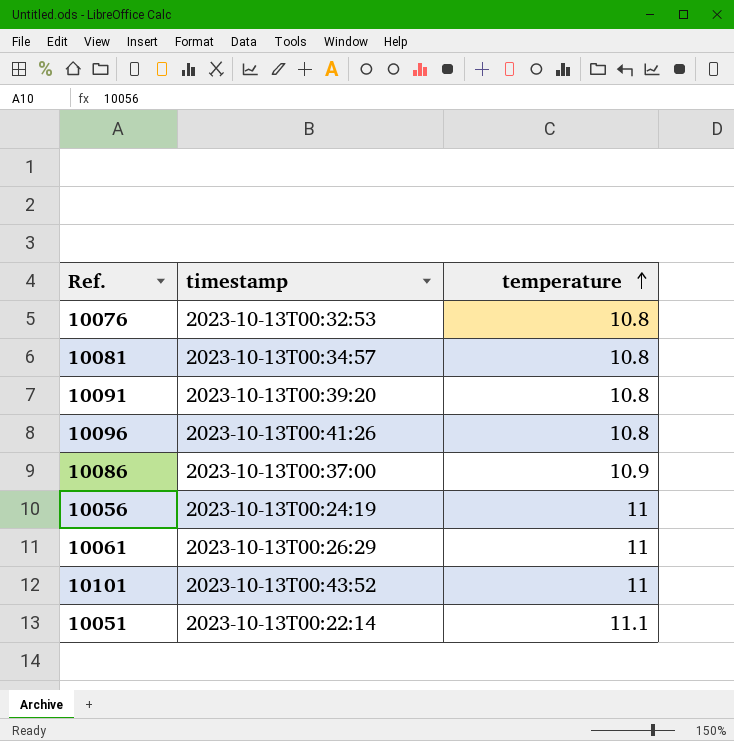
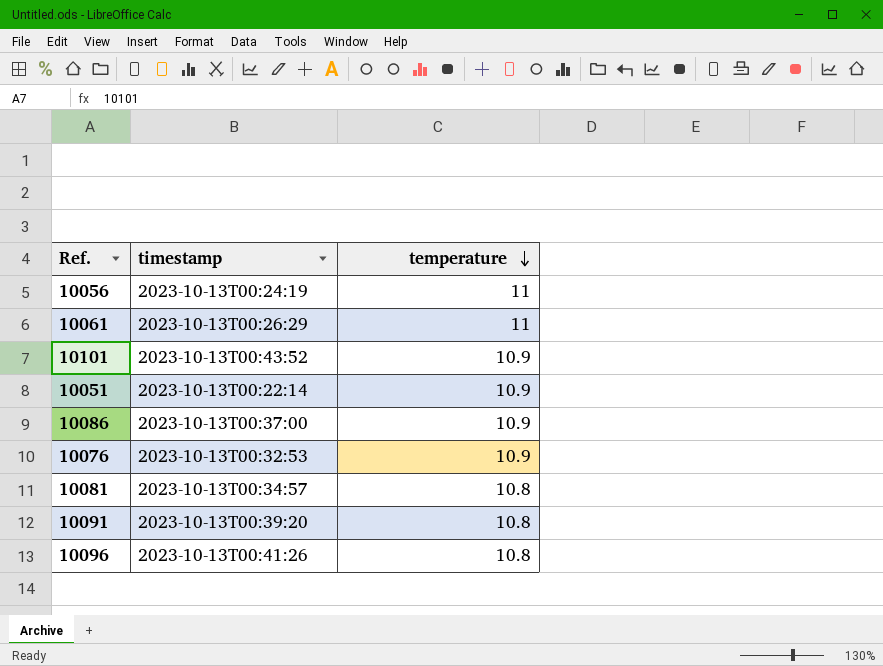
row order: temperature ascending -> temperature descending
10101 | temperature: 11 -> 10.9
10051 | temperature: 11.1 -> 10.9
10076 | temperature: 10.8 -> 10.9

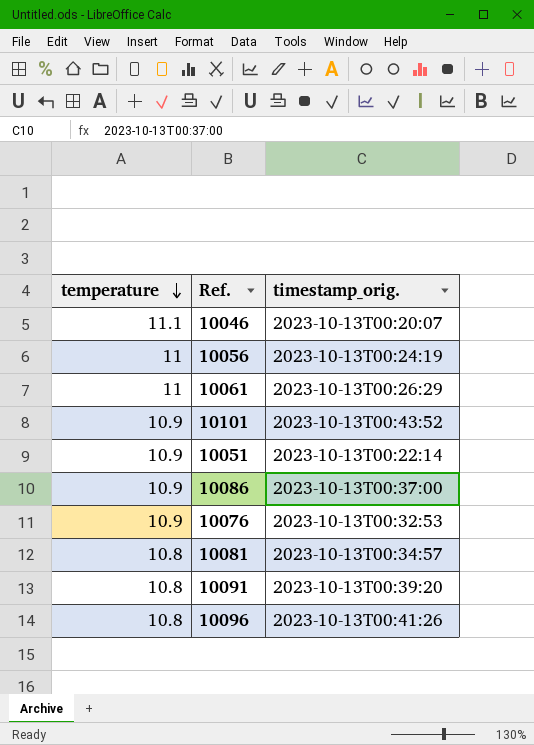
column temperature | position: 3 -> 1
column name: timestamp -> timestamp_orig.
row 10046: none -> 11.1 | 2023-10-13T00:20:07

